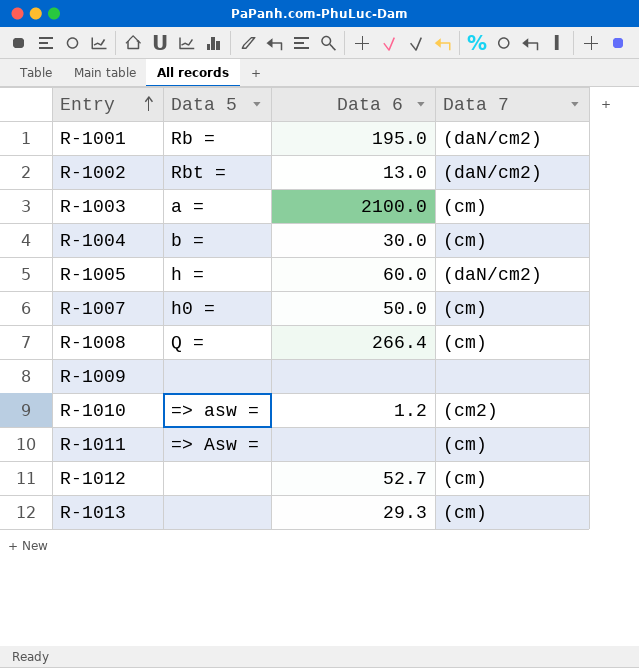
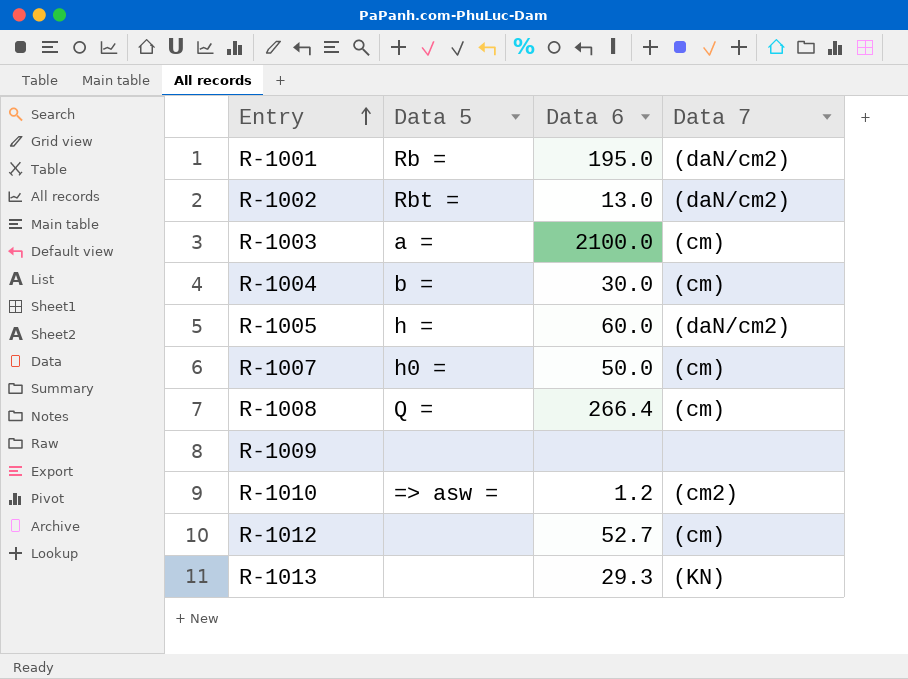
row R-1011: => Asw = | none | (cm) -> none
R-1013 | Data 7: (cm) -> (KN)

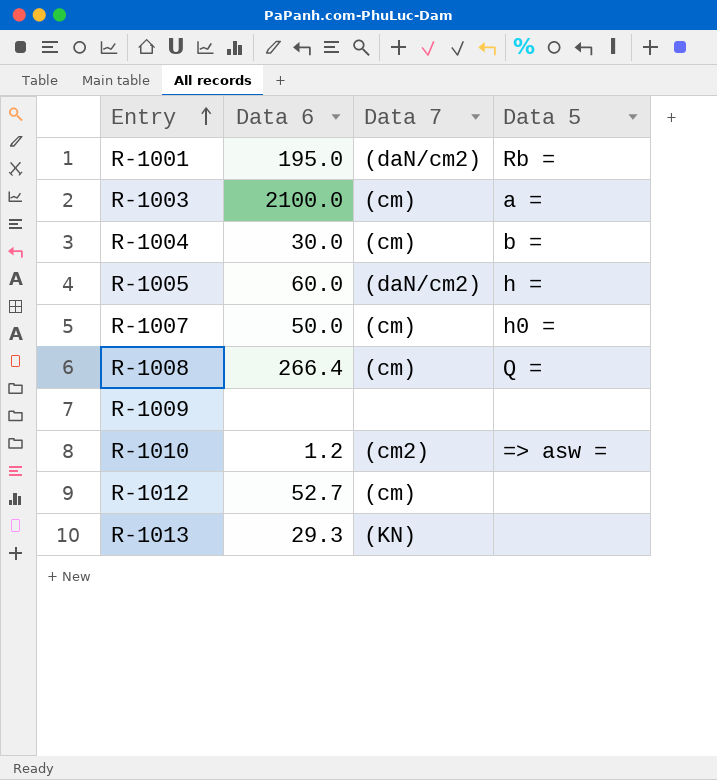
column Data 5 | position: 2 -> 4
row R-1002: Rbt = | 13.0 | (daN/cm2) -> none

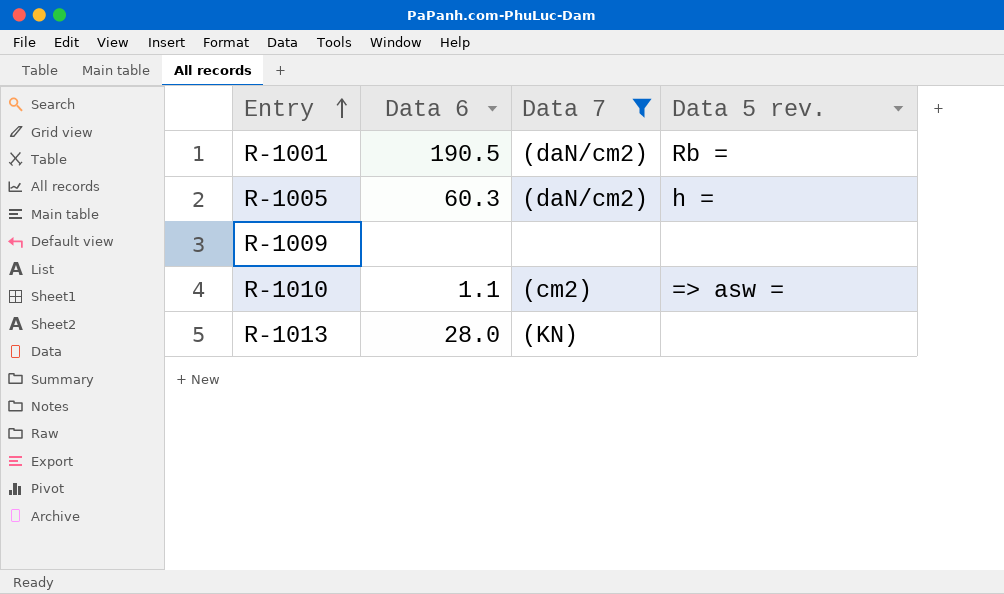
filter: none -> Data 7 != (cm)
column name: Data 5 -> Data 5 rev.
R-1001 | Data 6: 195.0 -> 190.5
R-1005 | Data 6: 60.0 -> 60.3
R-1010 | Data 6: 1.2 -> 1.1
R-1013 | Data 6: 29.3 -> 28.0

